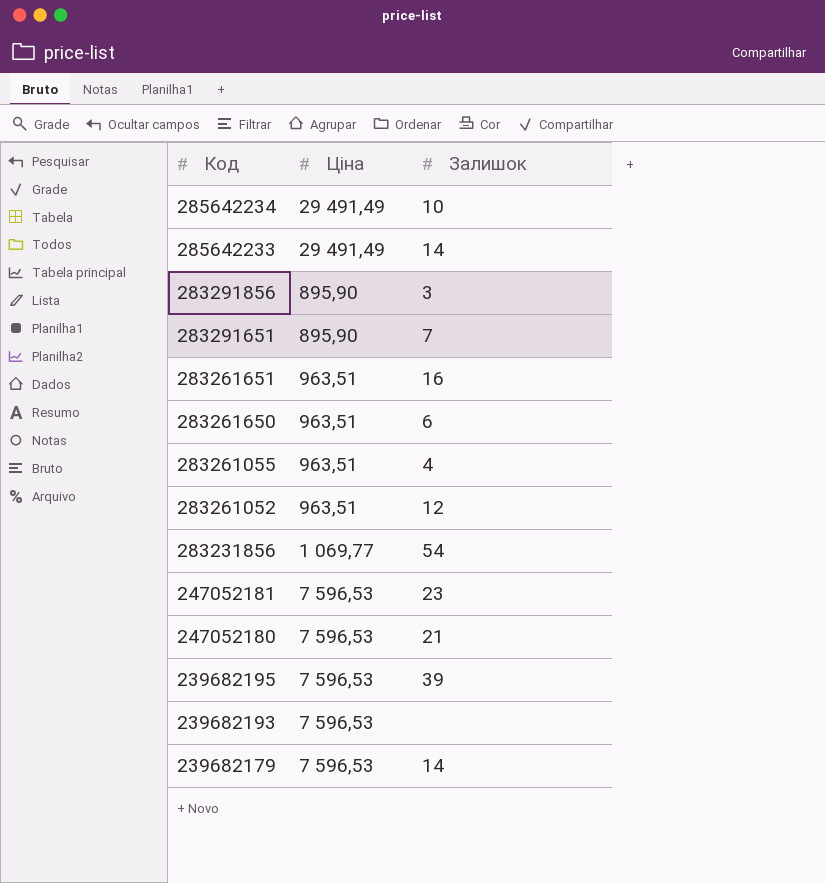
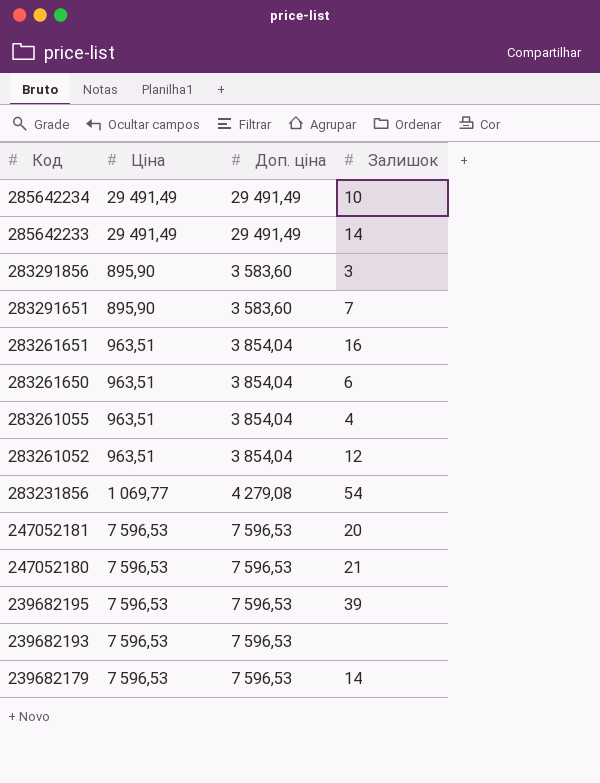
column Доп. ціна | position: none -> 3
247052181 | Залишок: 23 -> 20

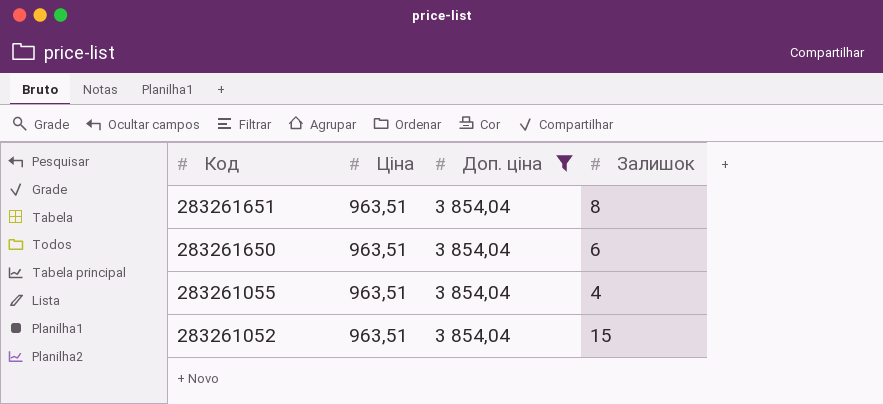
filter: none -> Доп. ціна = 3 854,04
283261651 | Залишок: 16 -> 8
283261052 | Залишок: 12 -> 15

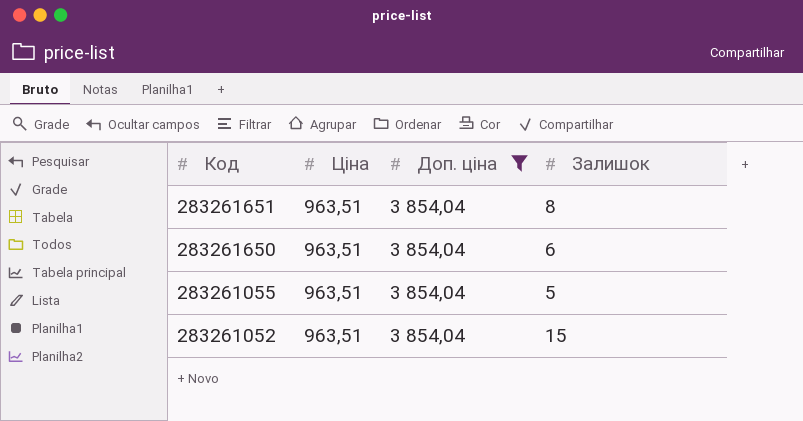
283261055 | Залишок: 4 -> 5

